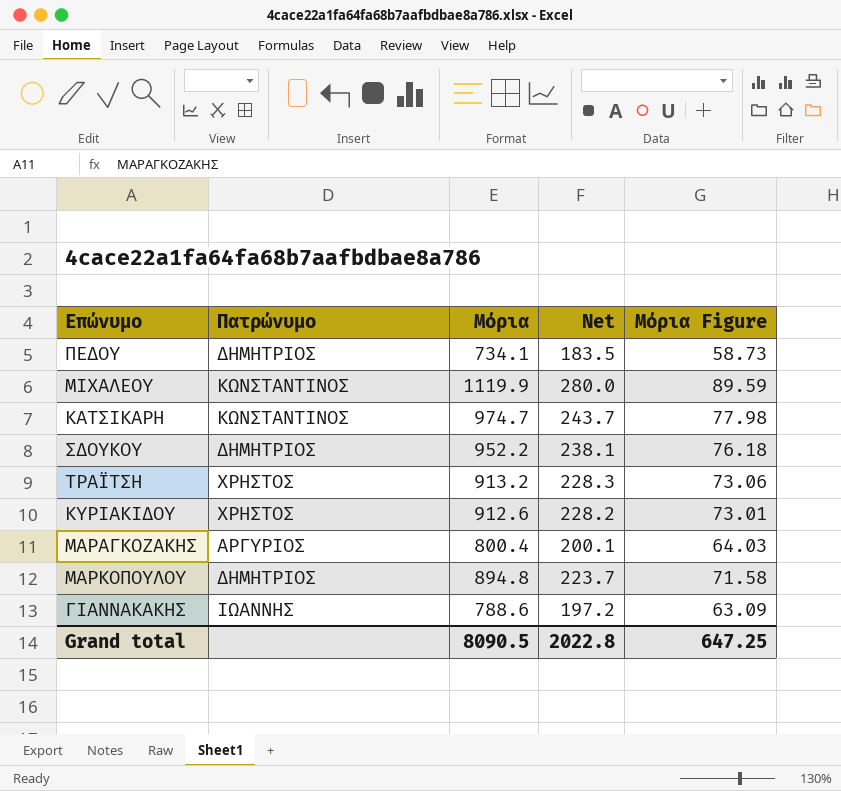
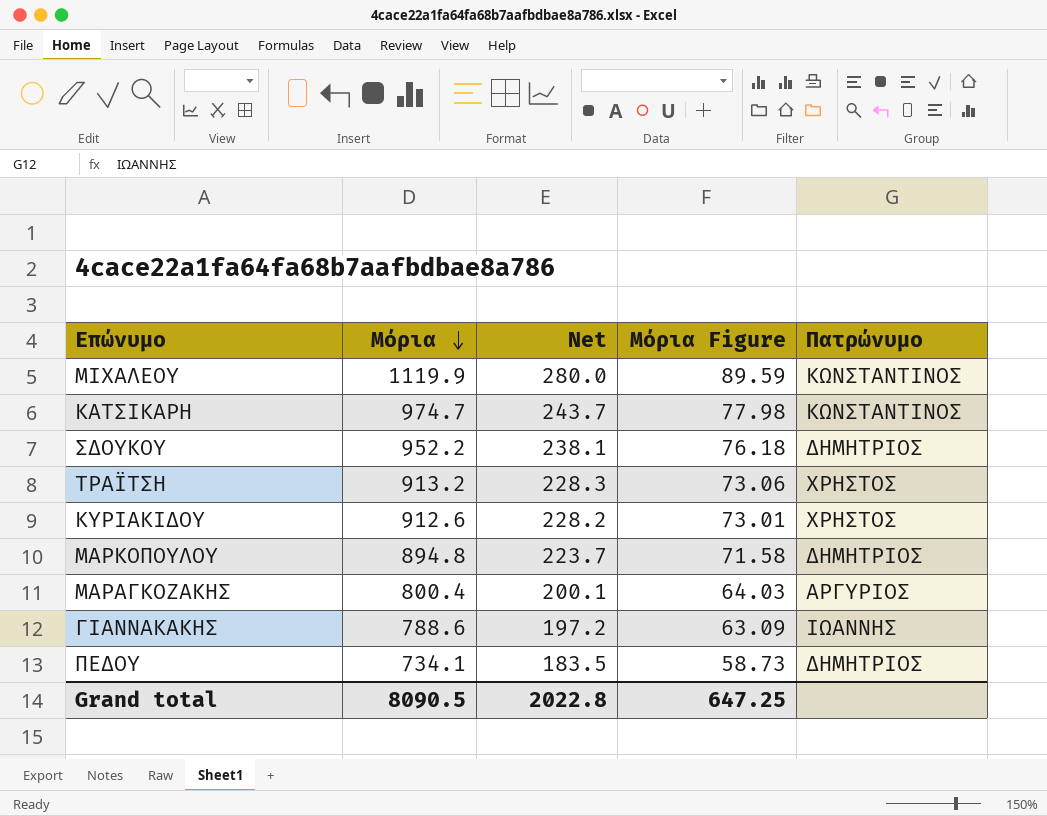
row order: none -> Μόρια descending
column Πατρώνυμο | position: 2 -> 5

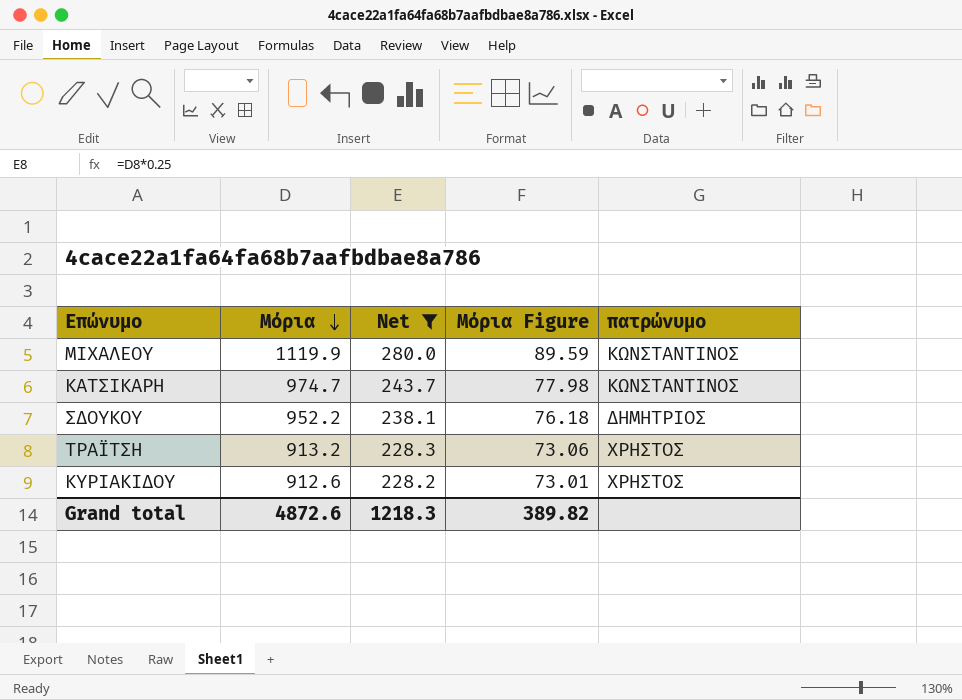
filter: none -> Net >= 228.2
column name: Πατρώνυμο -> πατρώνυμο
Grand total | Μόρια: 8090.5 -> 4872.6
Grand total | Net: 2022.8 -> 1218.3
Grand total | Μόρια Figure: 647.25 -> 389.82

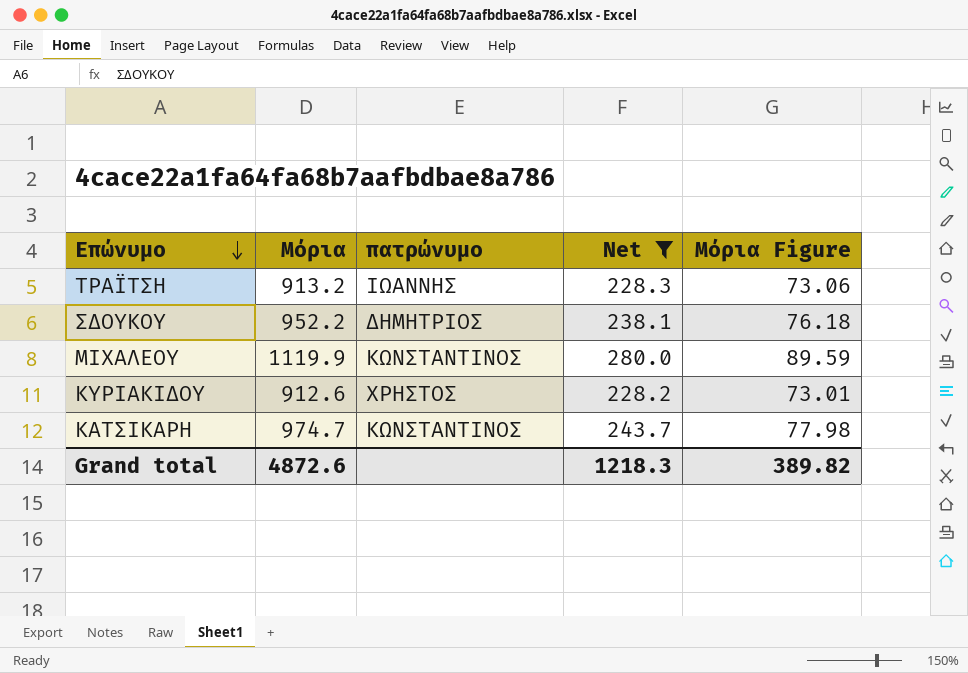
row order: Μόρια descending -> Επώνυμο descending
column πατρώνυμο | position: 5 -> 3
ΤΡΑΪΤΣΗ | πατρώνυμο: ΧΡΗΣΤΟΣ -> ΙΩΑΝΝΗΣ

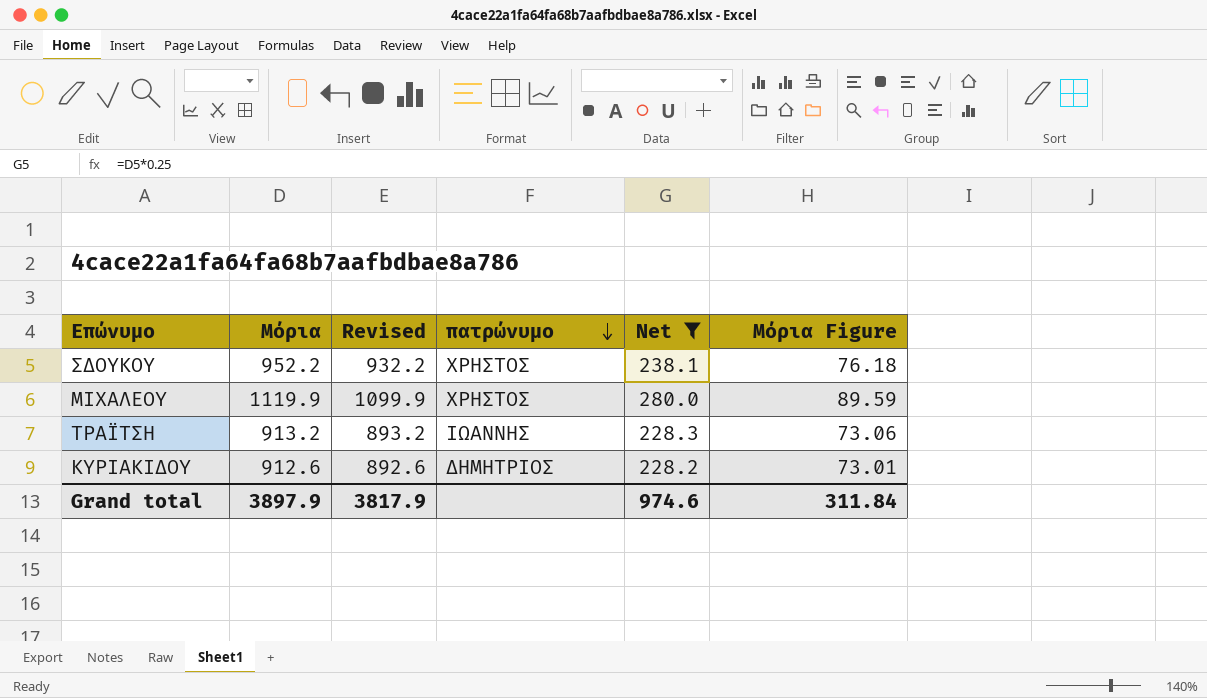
row order: Επώνυμο descending -> πατρώνυμο descending
column Revised | formula: none -> [Μόρια] - 20
row ΚΑΤΣΙΚΑΡΗ: 974.7 | ΚΩΝΣΤΑΝΤΙΝΟΣ | 243.7 | 77.98 -> none
ΣΔΟΥΚΟΥ | πατρώνυμο: ΔΗΜΗΤΡΙΟΣ -> ΧΡΗΣΤΟΣ
ΜΙΧΑΛΕΟΥ | πατρώνυμο: ΚΩΝΣΤΑΝΤΙΝΟΣ -> ΧΡΗΣΤΟΣ
ΚΥΡΙΑΚΙΔΟΥ | πατρώνυμο: ΧΡΗΣΤΟΣ -> ΔΗΜΗΤΡΙΟΣ
Grand total | Μόρια: 4872.6 -> 3897.9
Grand total | Net: 1218.3 -> 974.6
Grand total | Μόρια Figure: 389.82 -> 311.84

